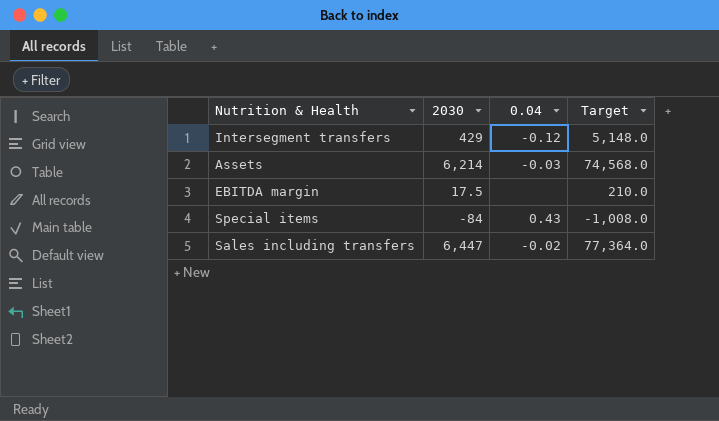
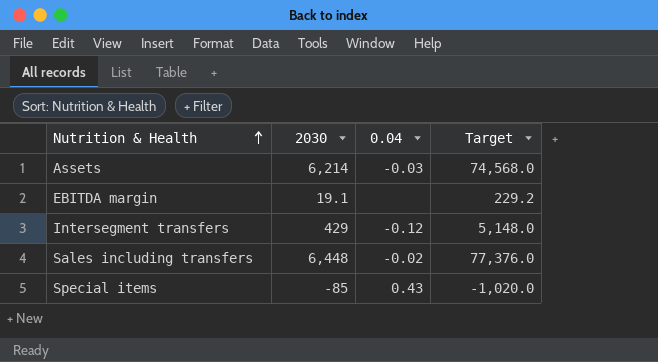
row order: none -> Nutrition & Health ascending
EBITDA margin | 2030: 17.5 -> 19.1
EBITDA margin | Target: 210.0 -> 229.2
Sales including transfers | 2030: 6,447 -> 6,448
Sales including transfers | Target: 77,364.0 -> 77,376.0
Special items | 2030: -84 -> -85
Special items | Target: -1,008.0 -> -1,020.0

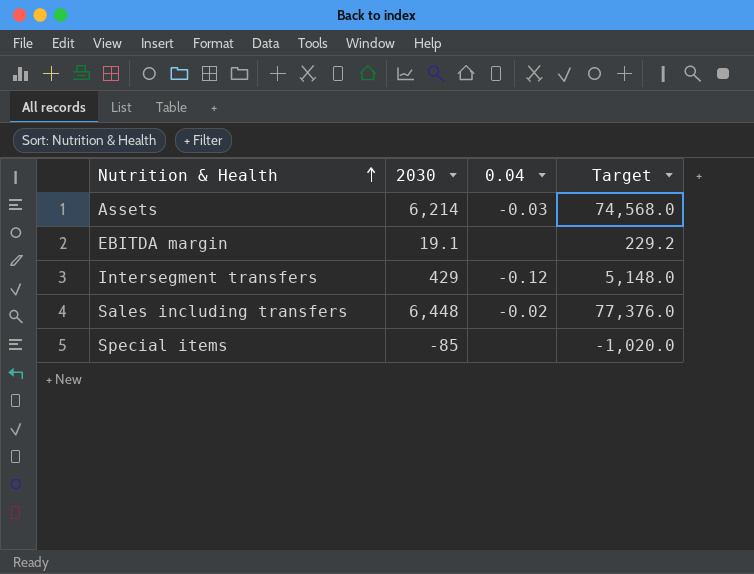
Special items | 0.04: 0.43 -> none

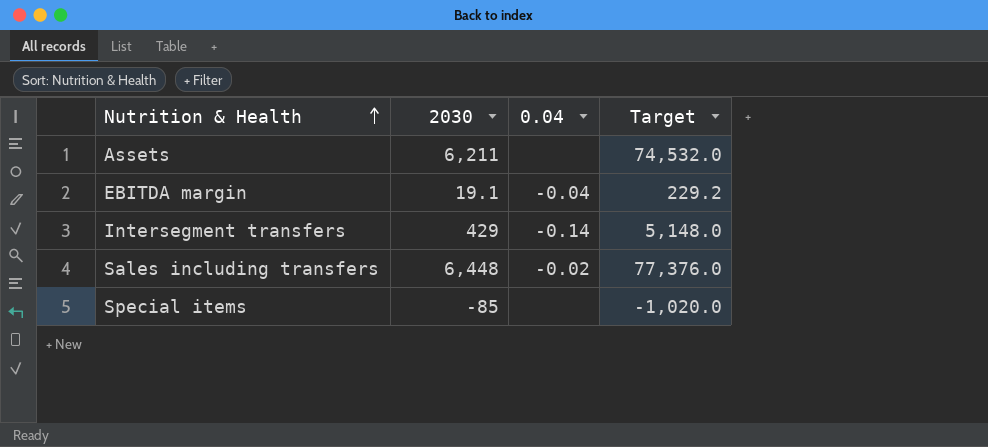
Assets | 2030: 6,214 -> 6,211
Assets | 0.04: -0.03 -> none
Assets | Target: 74,568.0 -> 74,532.0
EBITDA margin | 0.04: none -> -0.04
Intersegment transfers | 0.04: -0.12 -> -0.14

